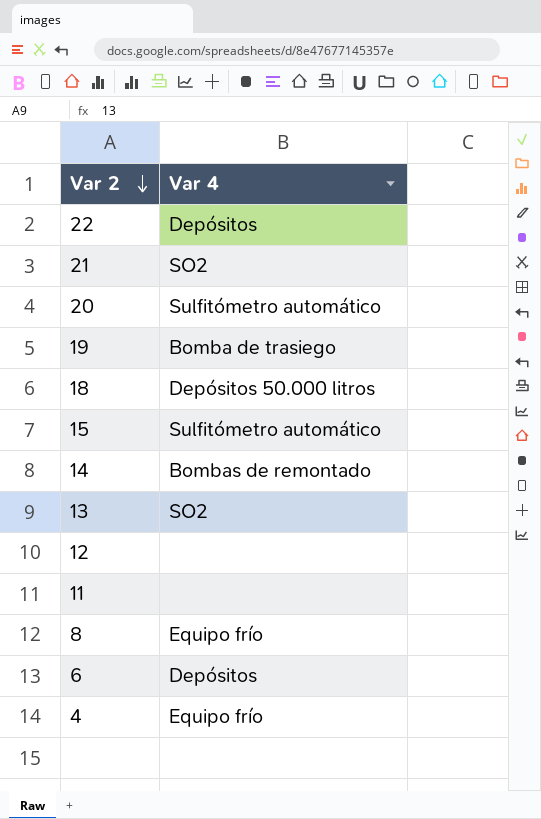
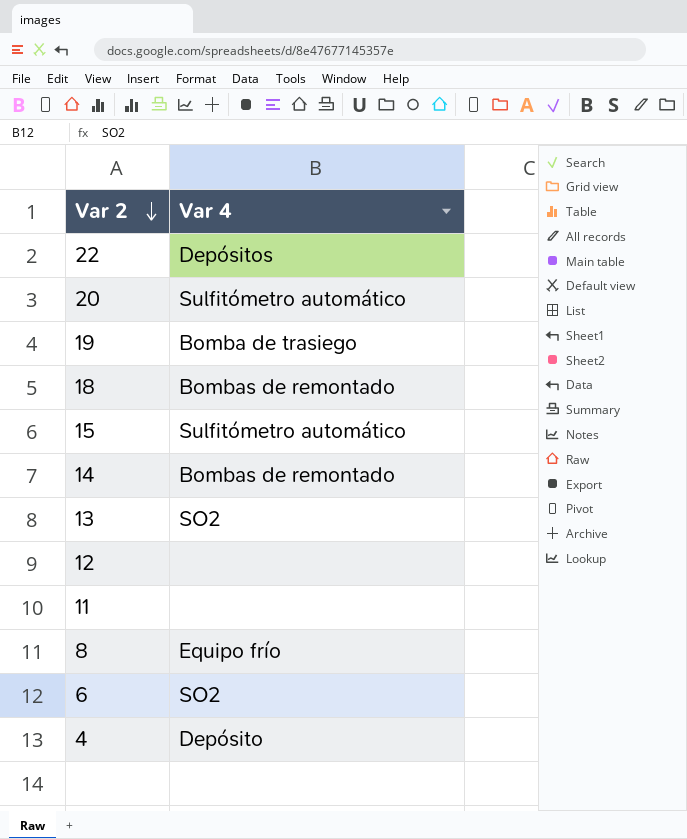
row 21: SO2 -> none
18 | Var 4: Depósitos 50.000 litros -> Bombas de remontado
6 | Var 4: Depósitos -> SO2
4 | Var 4: Equipo frío -> Depósito

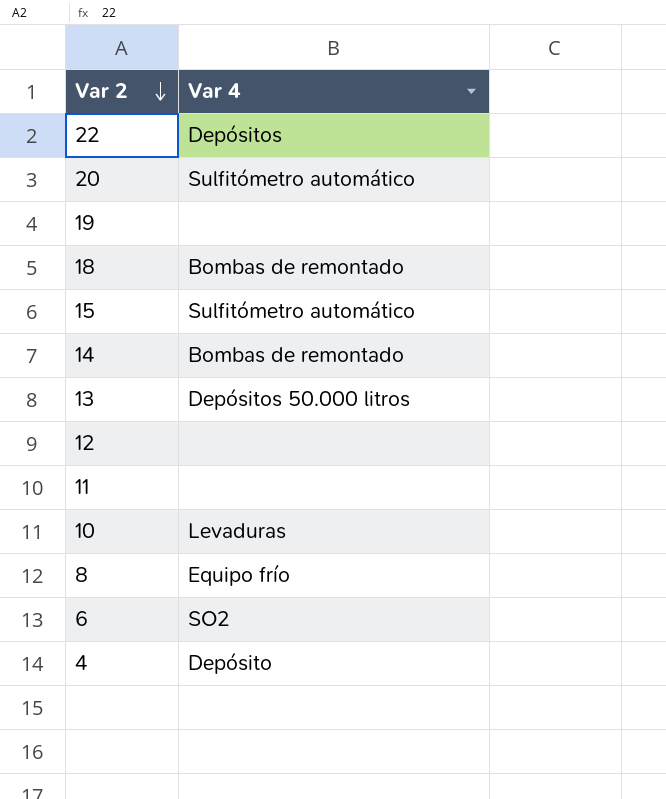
19 | Var 4: Bomba de trasiego -> none
13 | Var 4: SO2 -> Depósitos 50.000 litros
row 10: none -> Levaduras

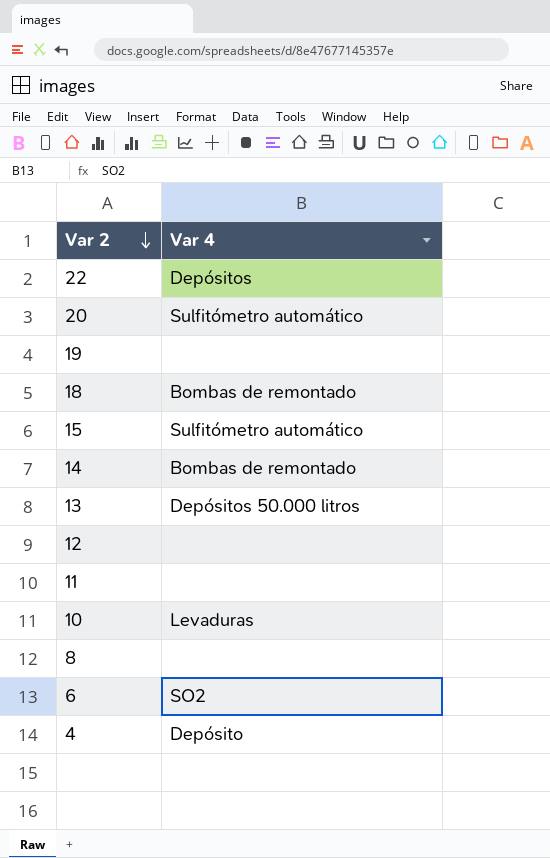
8 | Var 4: Equipo frío -> none

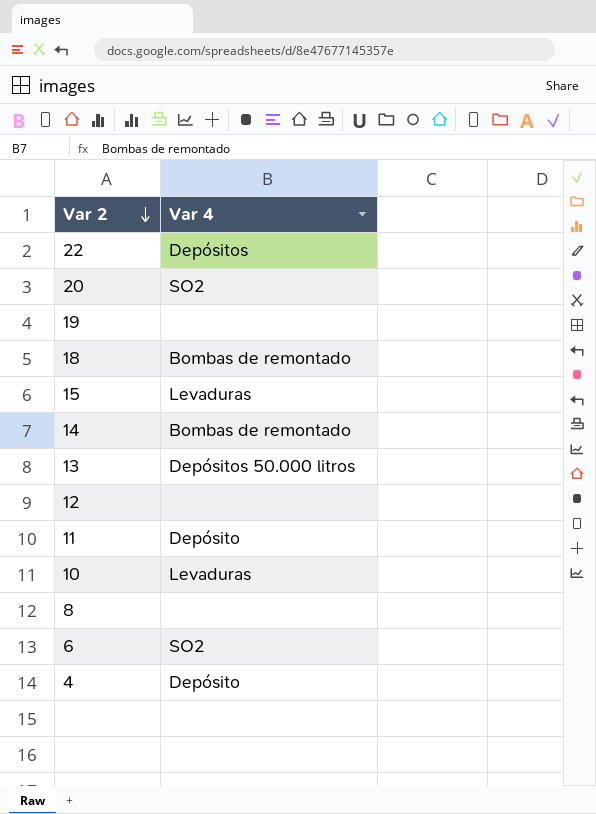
20 | Var 4: Sulfitómetro automático -> SO2
15 | Var 4: Sulfitómetro automático -> Levaduras
11 | Var 4: none -> Depósito

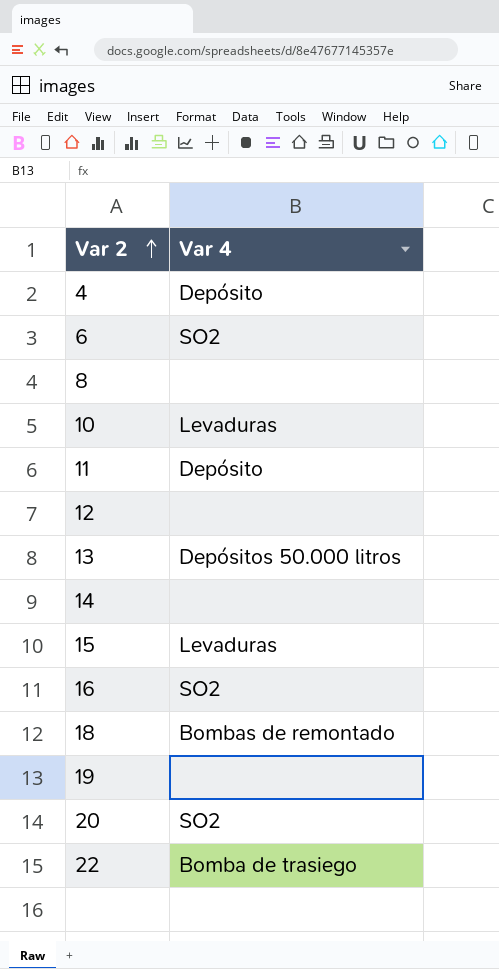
row order: Var 2 descending -> Var 2 ascending
14 | Var 4: Bombas de remontado -> none
row 16: none -> SO2
22 | Var 4: Depósitos -> Bomba de trasiego

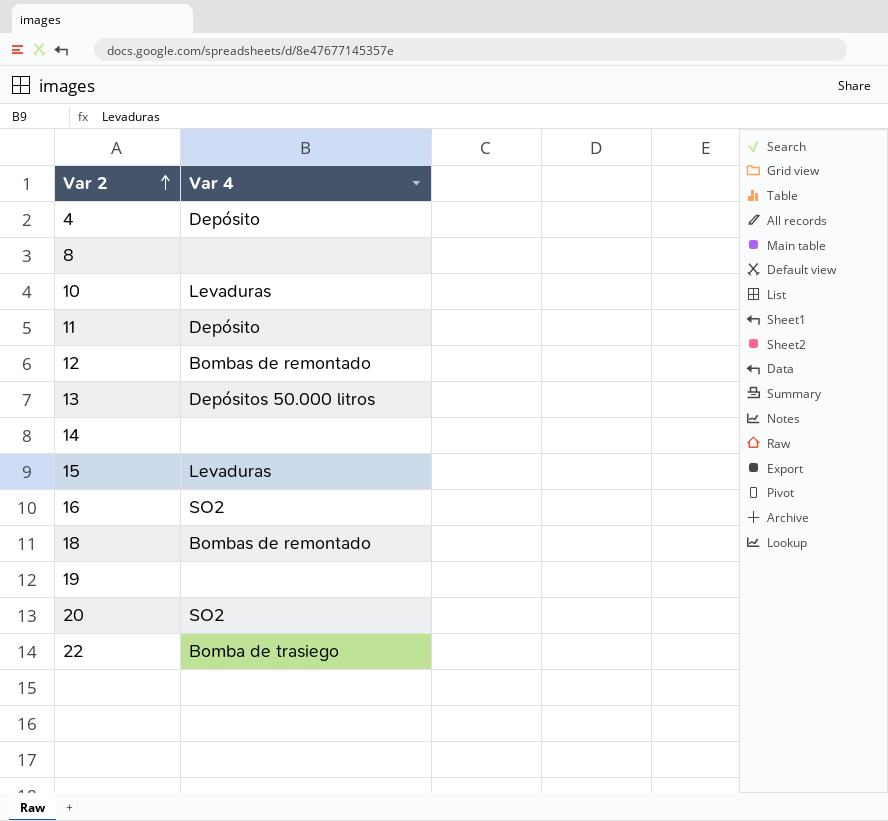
row 6: SO2 -> none
12 | Var 4: none -> Bombas de remontado

